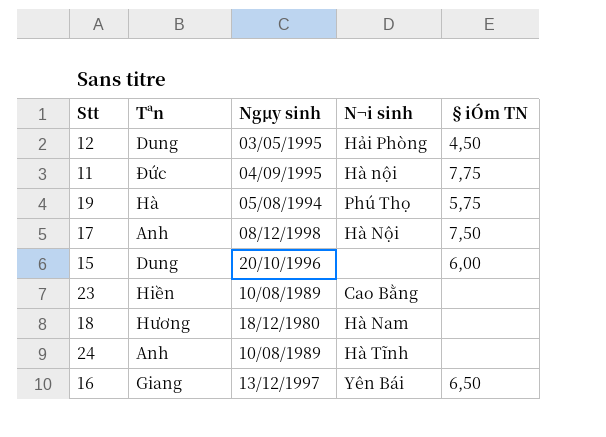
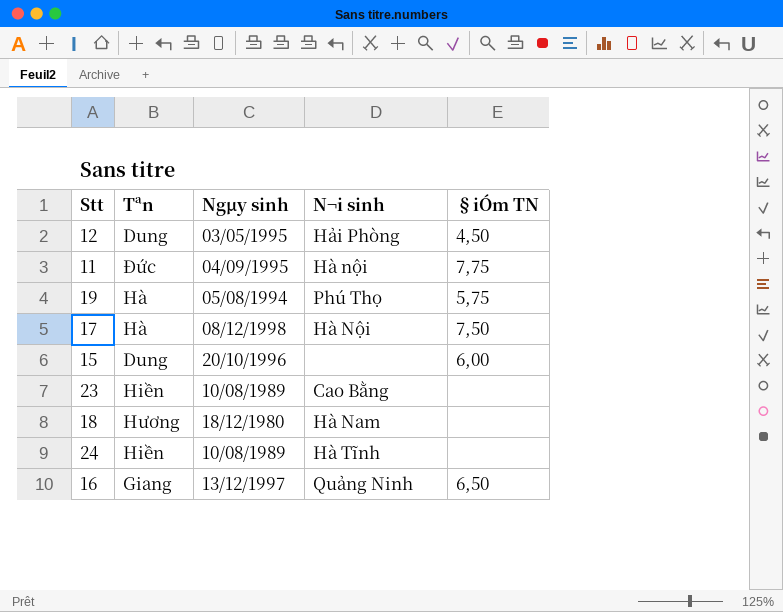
17 | Tªn: Anh -> Hà
24 | Tªn: Anh -> Hiền
16 | N¬i sinh: Yên Bái -> Quảng Ninh

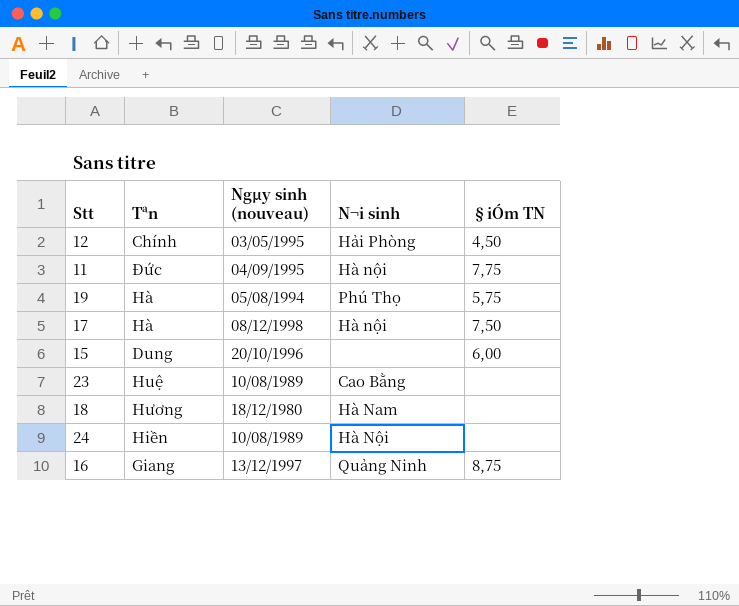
column name: Ngµy sinh -> Ngµy sinh (nouveau)
12 | Tªn: Dung -> Chính
17 | N¬i sinh: Hà Nội -> Hà nội
23 | Tªn: Hiền -> Huệ
24 | N¬i sinh: Hà Tĩnh -> Hà Nội
16 | §iÓm TN: 6,50 -> 8,75

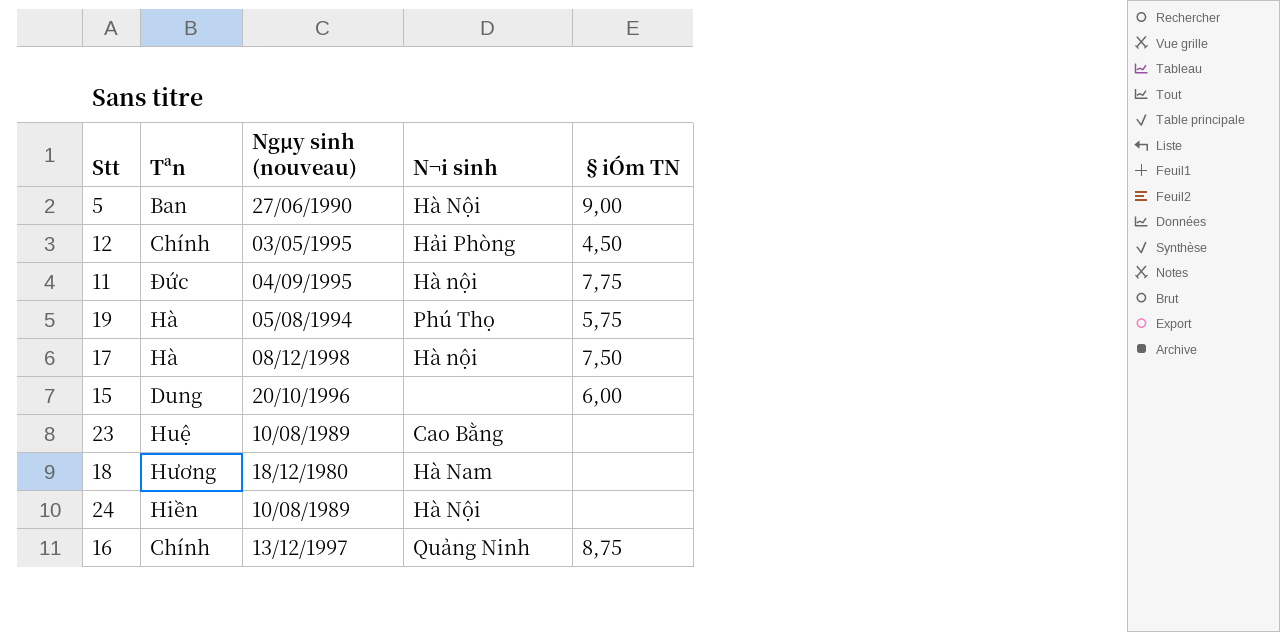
row 5: none -> Ban | 27/06/1990 | Hà Nội | 9,00
16 | Tªn: Giang -> Chính

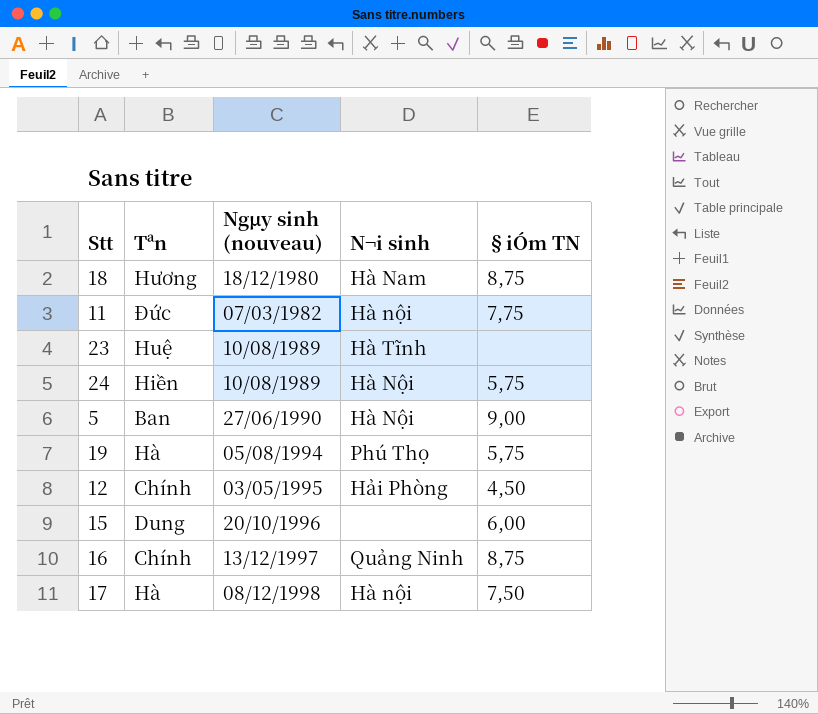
row order: none -> Ngµy sinh (nouveau) ascending
18 | §iÓm TN: none -> 8,75
11 | Ngµy sinh (nouveau): 04/09/1995 -> 07/03/1982
23 | N¬i sinh: Cao Bằng -> Hà Tĩnh
24 | §iÓm TN: none -> 5,75

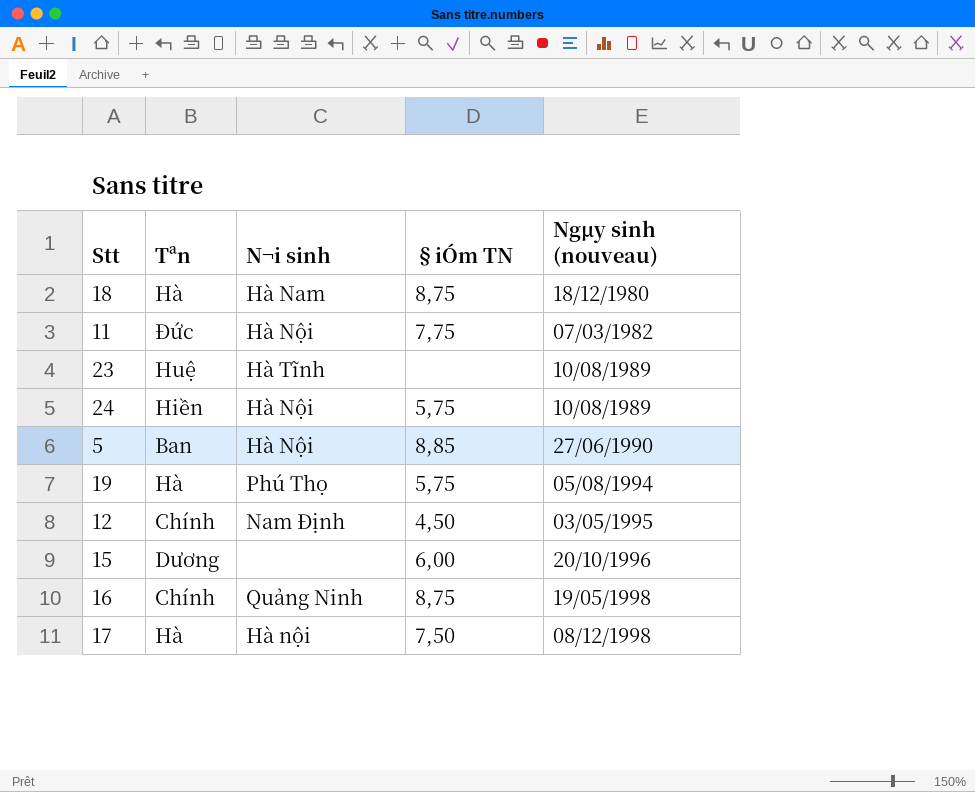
column Ngµy sinh (nouveau) | position: 3 -> 5
18 | Tªn: Hương -> Hà
11 | N¬i sinh: Hà nội -> Hà Nội
5 | §iÓm TN: 9,00 -> 8,85
12 | N¬i sinh: Hải Phòng -> Nam Định
15 | Tªn: Dung -> Dương
16 | Ngµy sinh (nouveau): 13/12/1997 -> 19/05/1998

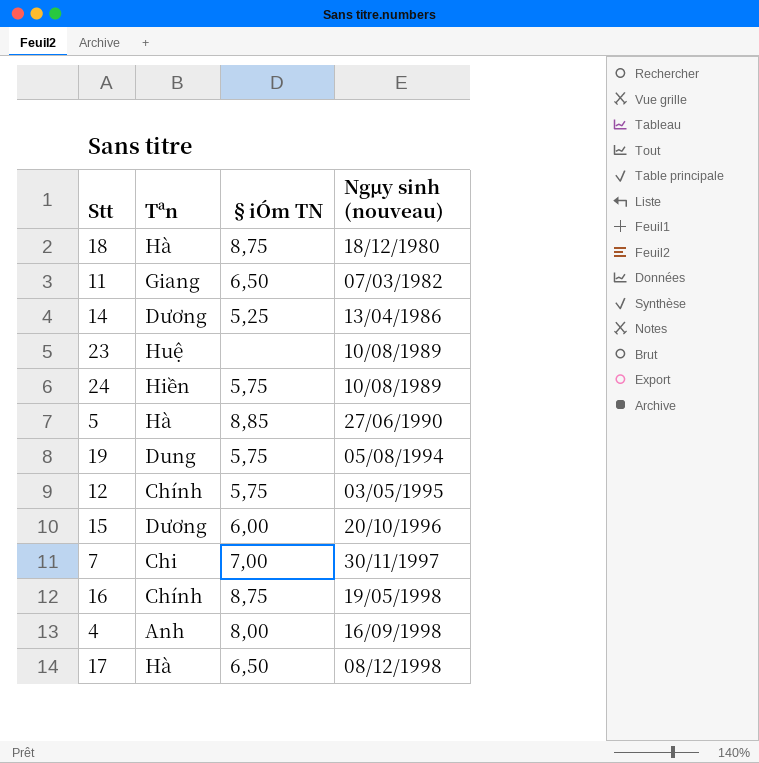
column N¬i sinh | position: 3 -> none
11 | Tªn: Đức -> Giang
11 | §iÓm TN: 7,75 -> 6,50
row 14: none -> Dương | 5,25 | 13/04/1986
5 | Tªn: Ban -> Hà
19 | Tªn: Hà -> Dung
12 | §iÓm TN: 4,50 -> 5,75
row 7: none -> Chi | 7,00 | 30/11/1997
row 4: none -> Anh | 8,00 | 16/09/1998
17 | §iÓm TN: 7,50 -> 6,50

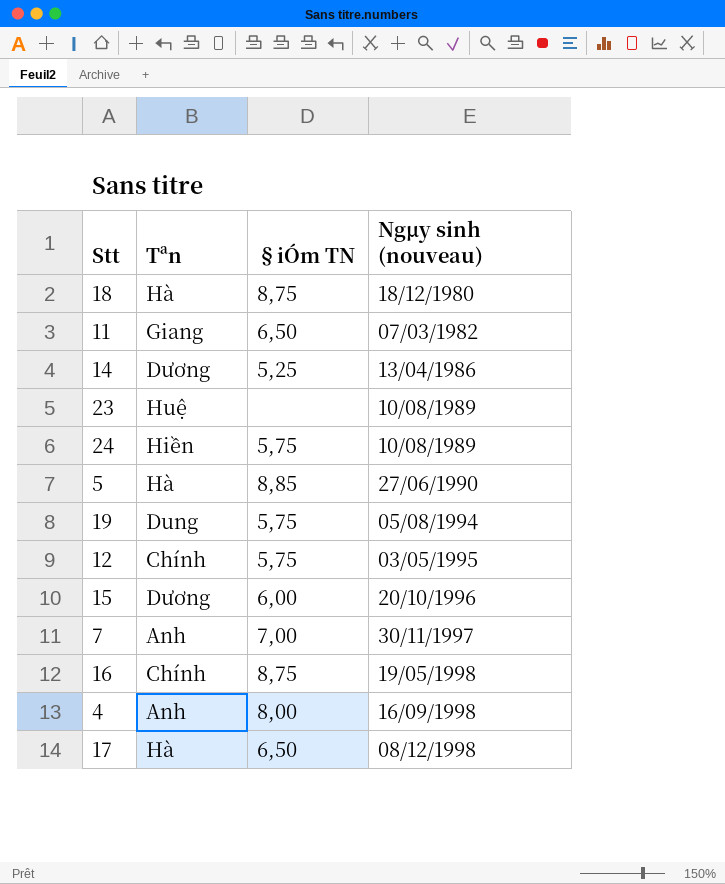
7 | Tªn: Chi -> Anh

